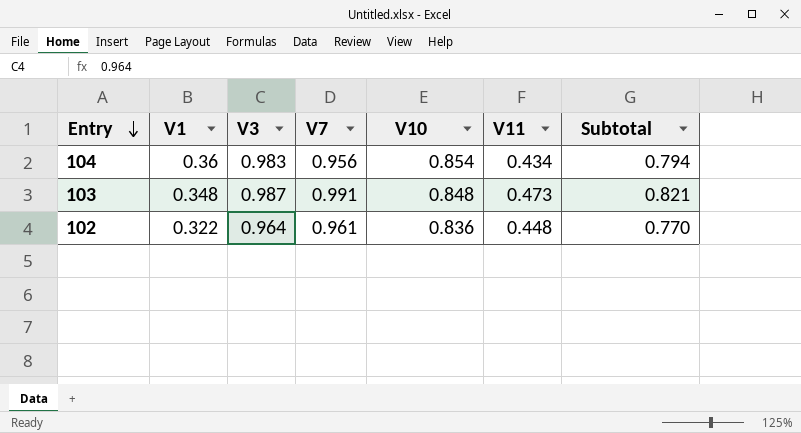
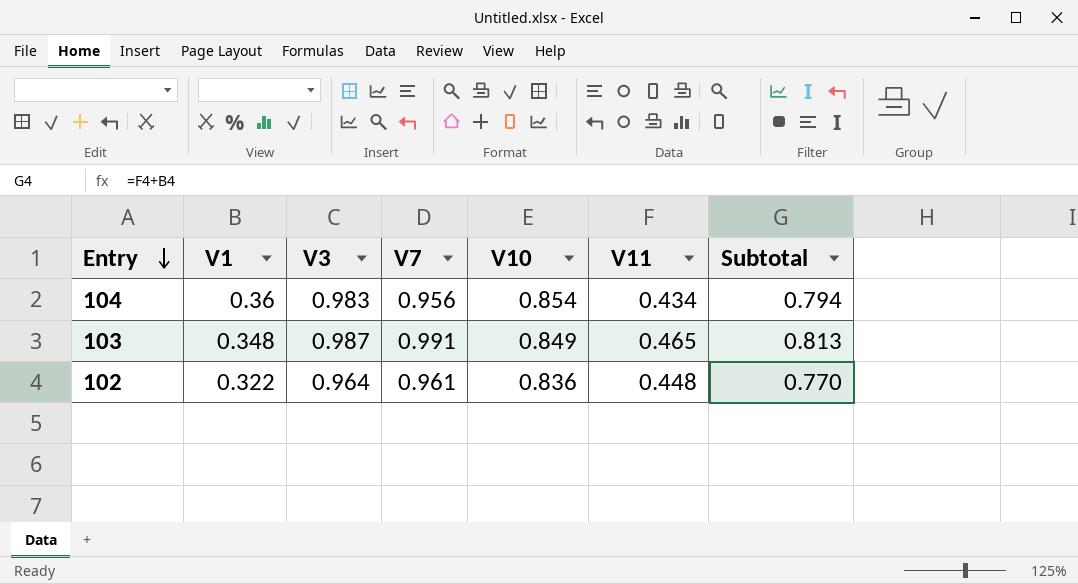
103 | V10: 0.848 -> 0.849
103 | V11: 0.473 -> 0.465
103 | Subtotal: 0.821 -> 0.813

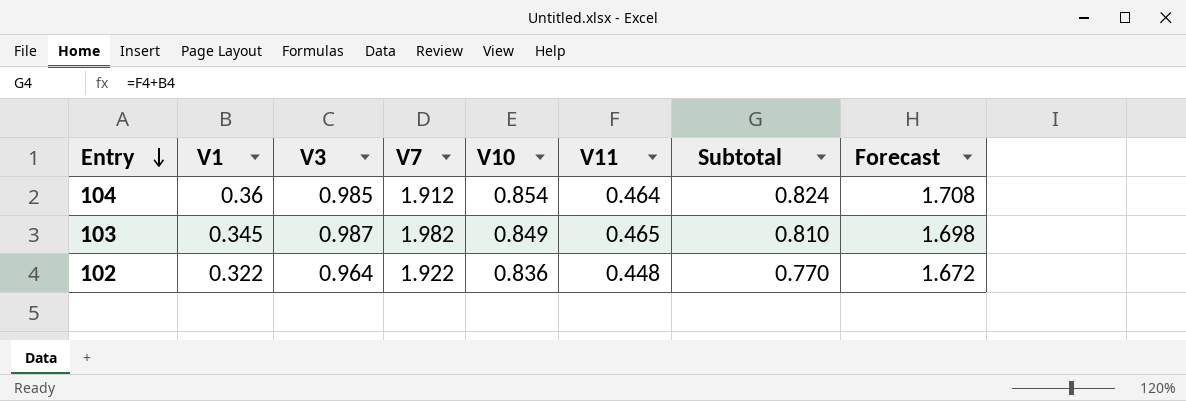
column Forecast | formula: none -> [V10] * 2
104 | V3: 0.983 -> 0.985
104 | V7: 0.956 -> 1.912
104 | V11: 0.434 -> 0.464
104 | Subtotal: 0.794 -> 0.824
103 | V1: 0.348 -> 0.345
103 | V7: 0.991 -> 1.982
103 | Subtotal: 0.813 -> 0.810
102 | V7: 0.961 -> 1.922

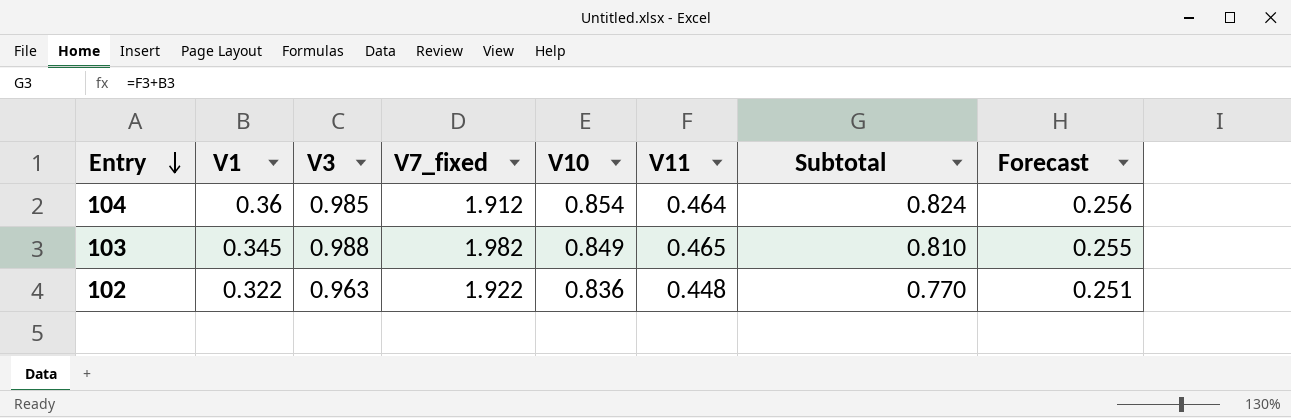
column name: V7 -> V7_fixed
column Forecast | formula: [V10] * 2 -> [V10] * 0.3
103 | V3: 0.987 -> 0.988
102 | V3: 0.964 -> 0.963

